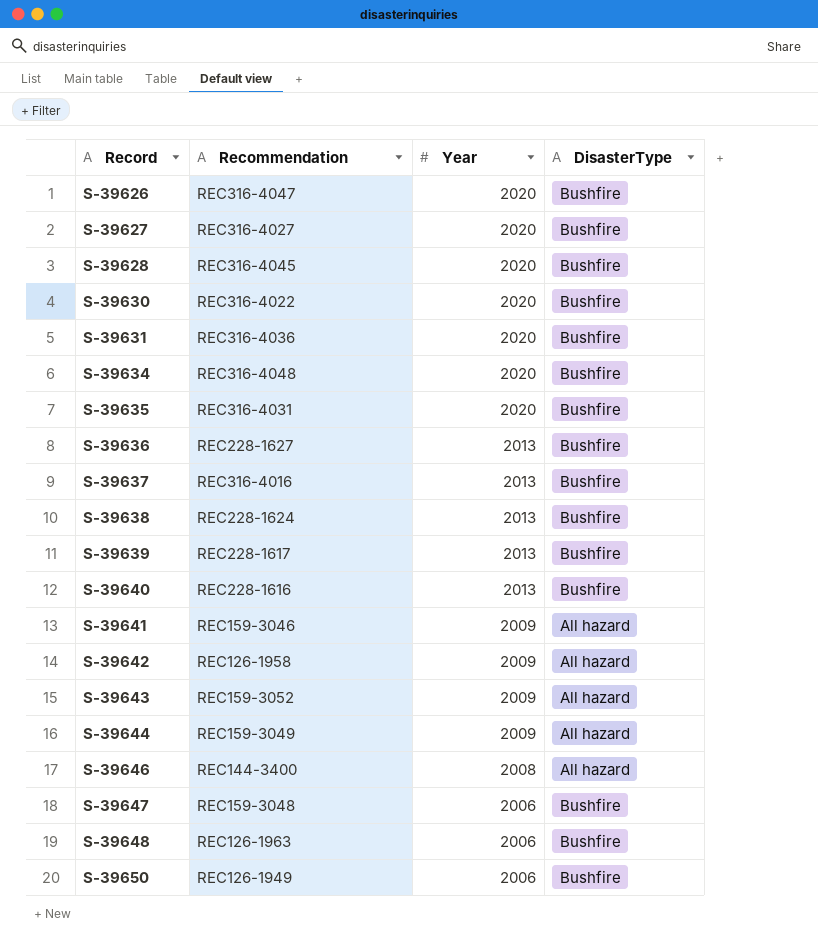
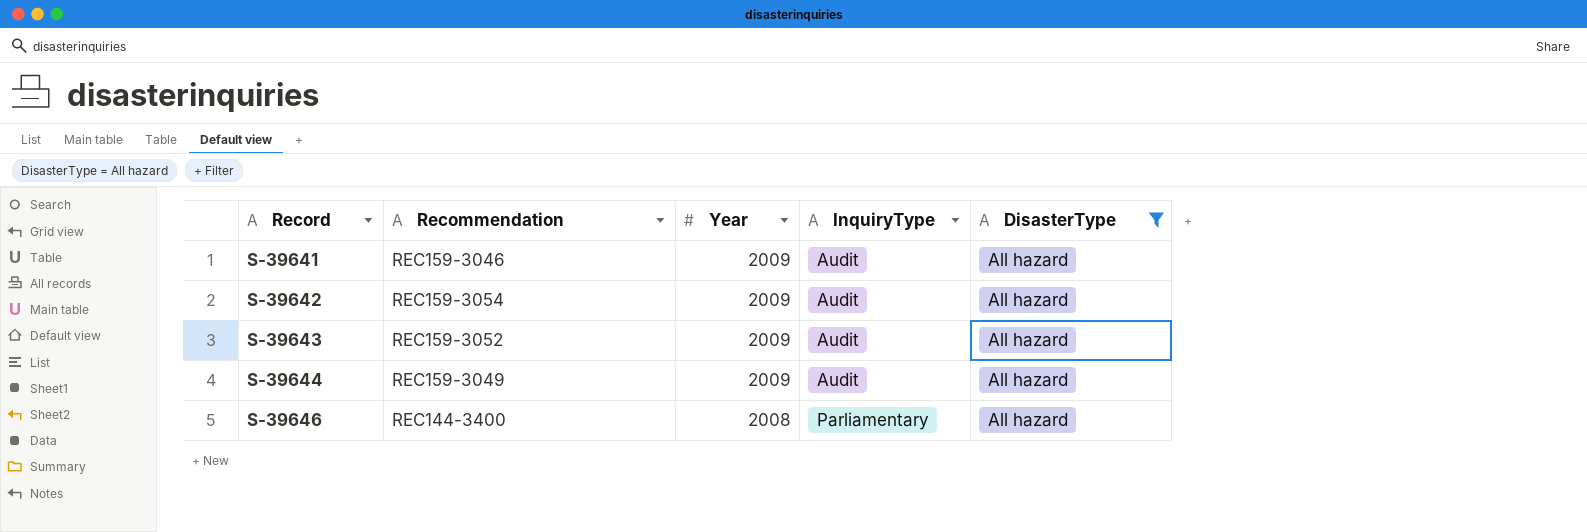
filter: none -> DisasterType = All hazard
column InquiryType | position: none -> 4
S-39642 | Recommendation: REC126-1958 -> REC159-3054

